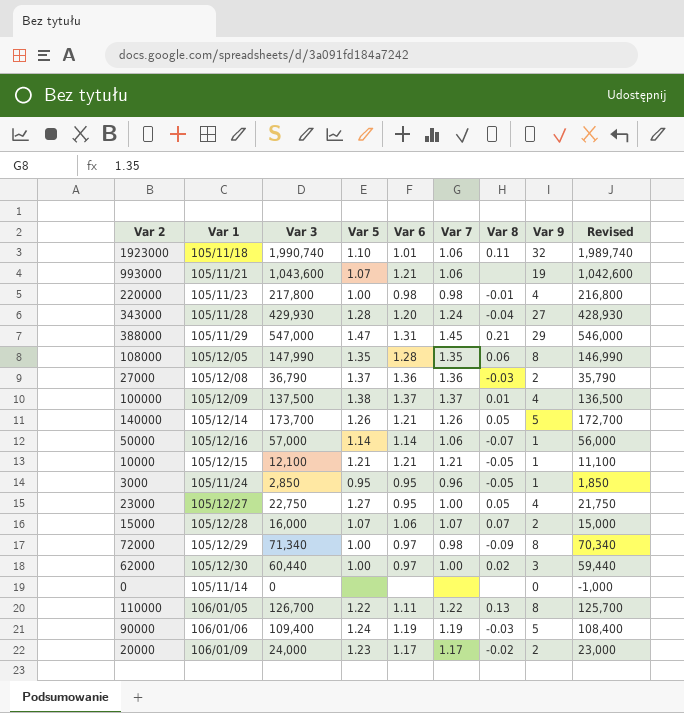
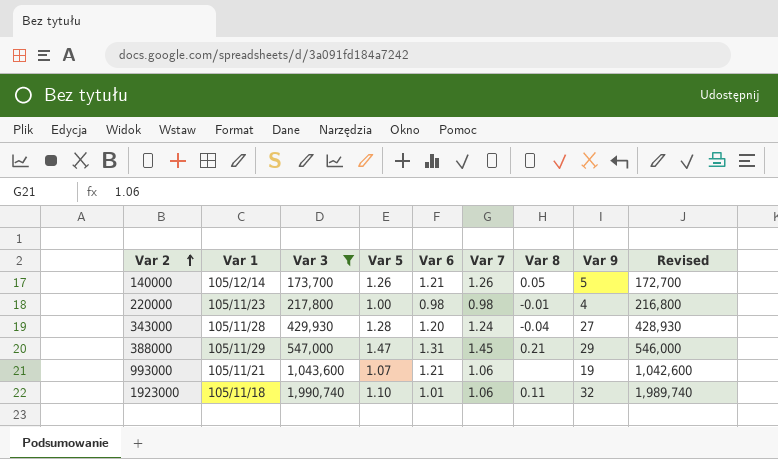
filter: none -> Var 3 >= 173,700
row order: none -> Var 2 ascending

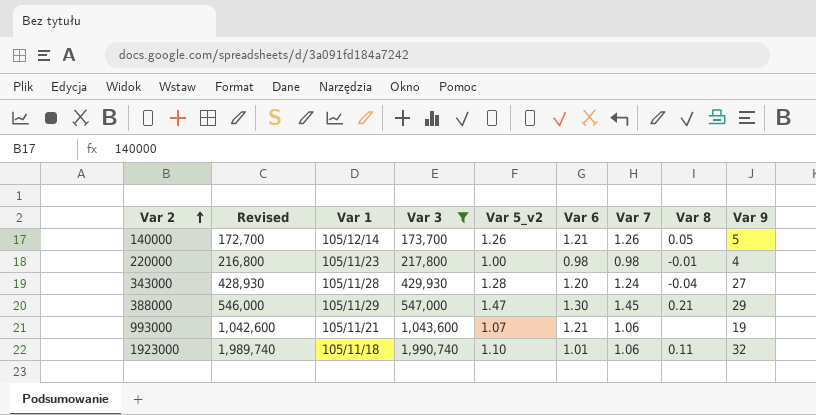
column Revised | position: 9 -> 2
column name: Var 5 -> Var 5_v2
388000 | Var 6: 1.31 -> 1.30

